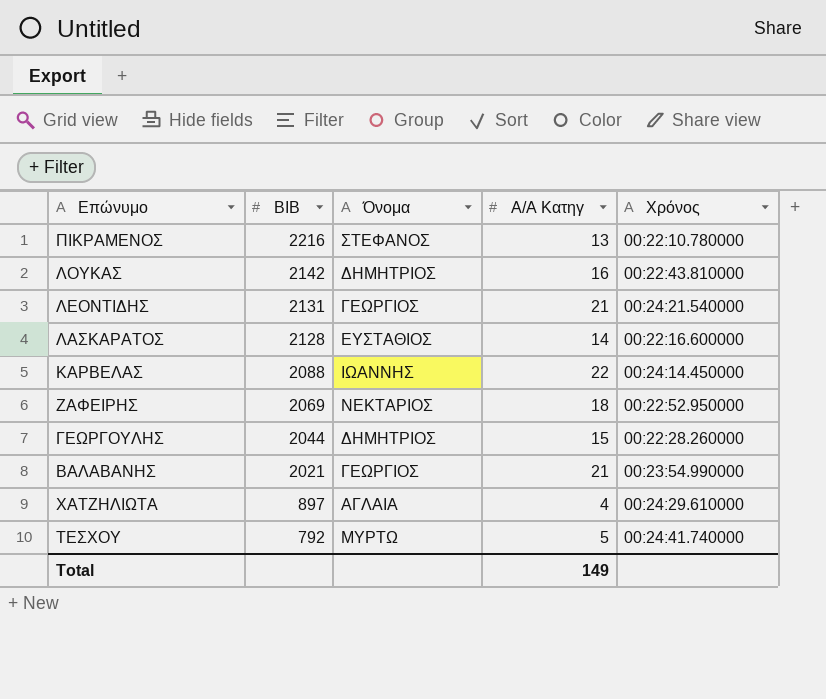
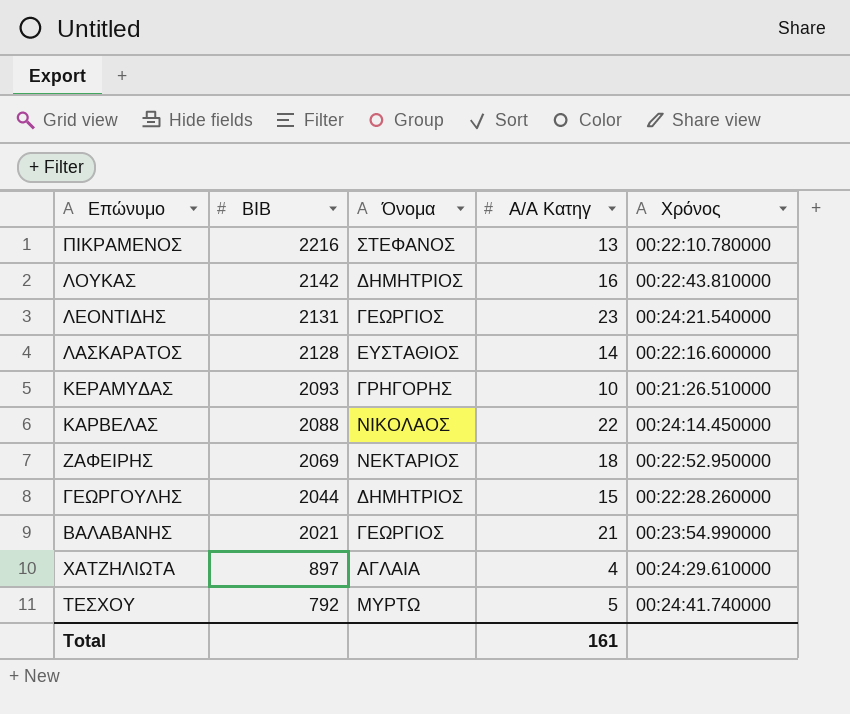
ΛΕΟΝΤΙΔΗΣ | Α/Α Κατηγ: 21 -> 23
row ΚΕΡΑΜΥΔΑΣ: none -> 2093 | ΓΡΗΓΟΡΗΣ | 10 | 00:21:26.510000
ΚΑΡΒΕΛΑΣ | Όνομα: ΙΩΑΝΝΗΣ -> ΝΙΚΟΛΑΟΣ
Total | Α/Α Κατηγ: 149 -> 161

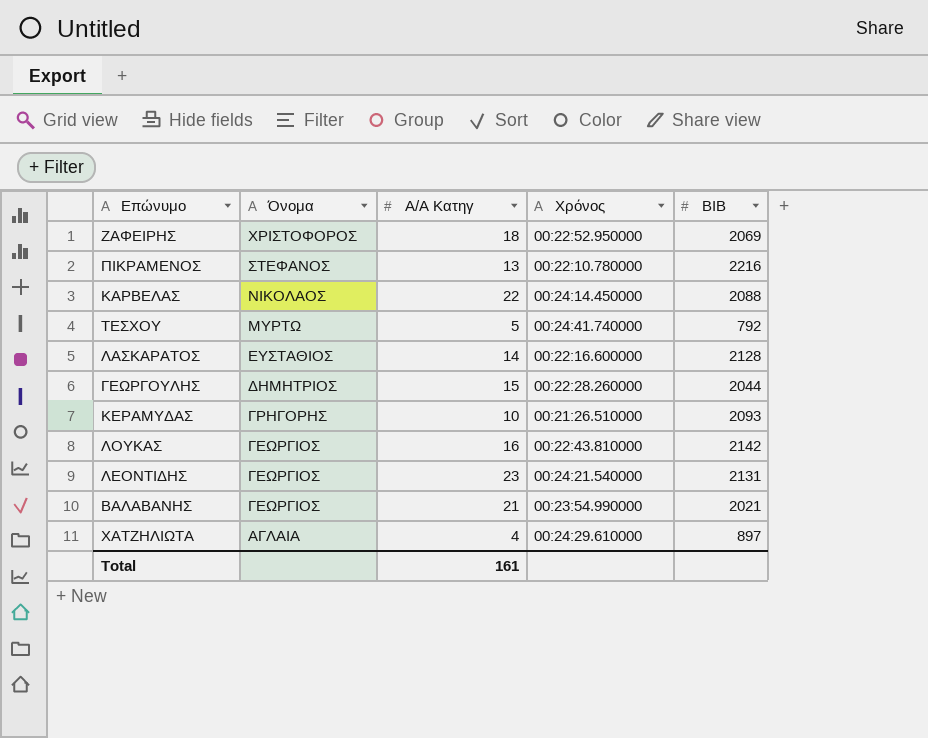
row order: BIB descending -> Όνομα descending
column BIB | position: 2 -> 5
ΖΑΦΕΙΡΗΣ | Όνομα: ΝΕΚΤΑΡΙΟΣ -> ΧΡΙΣΤΟΦΟΡΟΣ
ΛΟΥΚΑΣ | Όνομα: ΔΗΜΗΤΡΙΟΣ -> ΓΕΩΡΓΙΟΣ

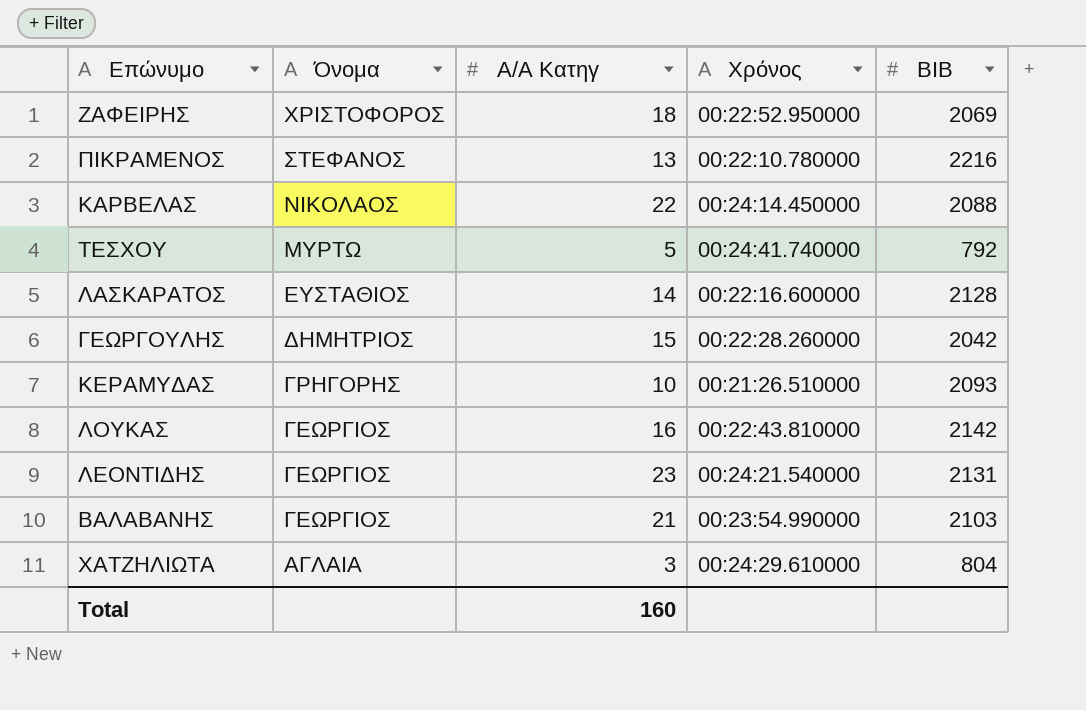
ΓΕΩΡΓΟΥΛΗΣ | BIB: 2044 -> 2042
ΒΑΛΑΒΑΝΗΣ | BIB: 2021 -> 2103
ΧΑΤΖΗΛΙΩΤΑ | Α/Α Κατηγ: 4 -> 3
ΧΑΤΖΗΛΙΩΤΑ | BIB: 897 -> 804
Total | Α/Α Κατηγ: 161 -> 160

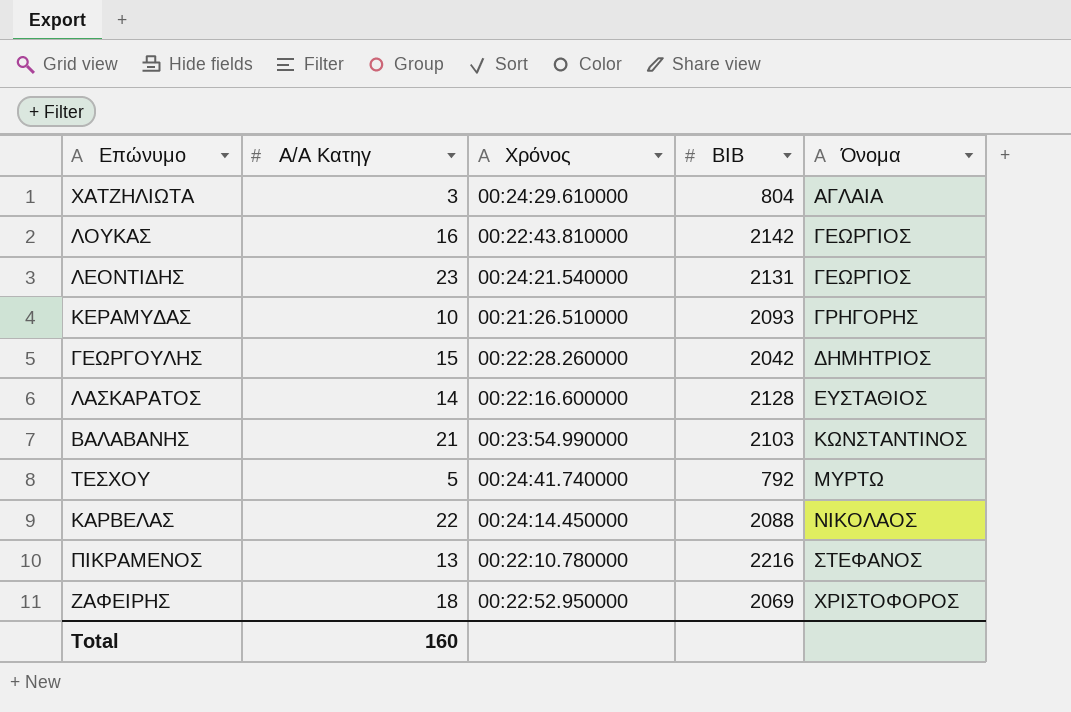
row order: Όνομα descending -> Όνομα ascending
column Όνομα | position: 2 -> 5
ΒΑΛΑΒΑΝΗΣ | Όνομα: ΓΕΩΡΓΙΟΣ -> ΚΩΝΣΤΑΝΤΙΝΟΣ

